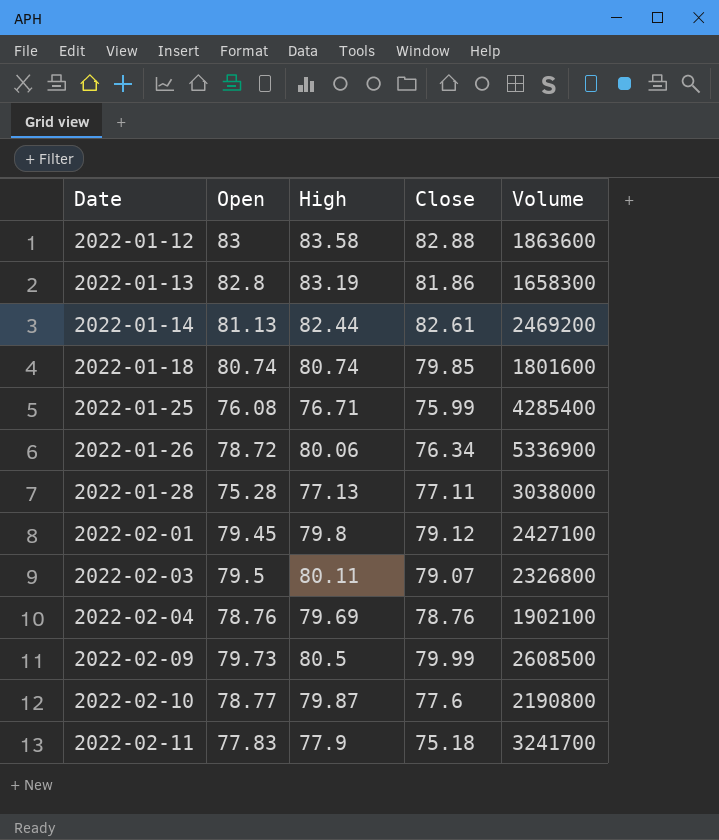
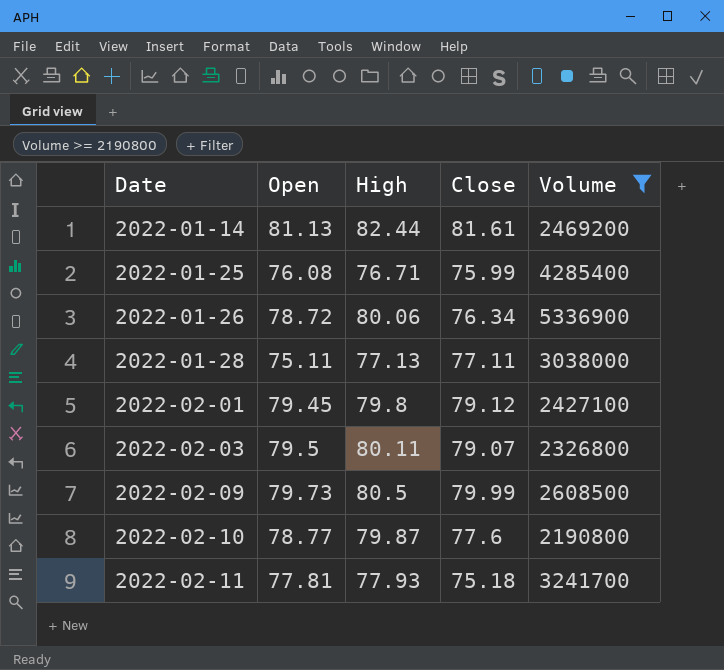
filter: none -> Volume >= 2190800
2022-01-14 | Close: 82.61 -> 81.61
2022-01-28 | Open: 75.28 -> 75.11
2022-02-11 | Open: 77.83 -> 77.81
2022-02-11 | High: 77.9 -> 77.93

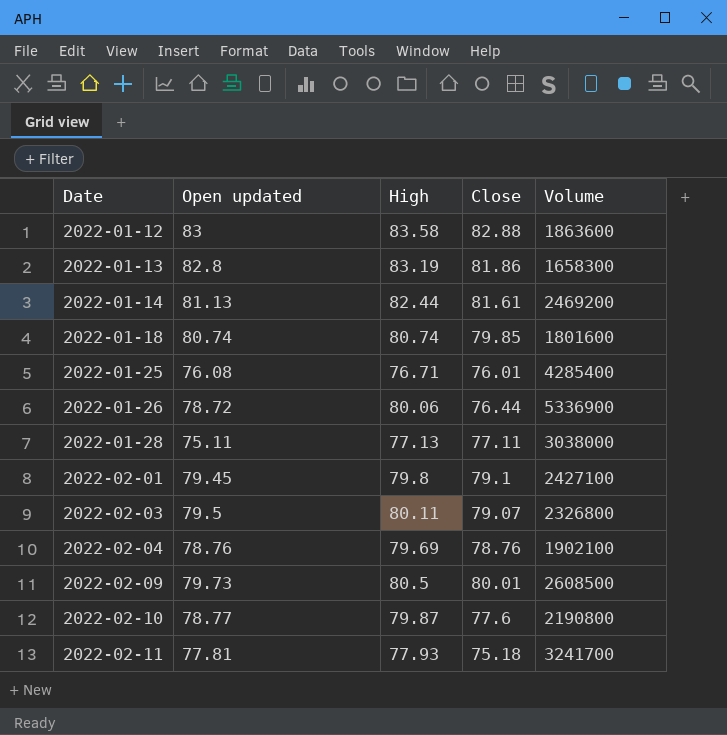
filter: Volume >= 2190800 -> none
column name: Open -> Open updated
2022-01-25 | Close: 75.99 -> 76.01
2022-01-26 | Close: 76.34 -> 76.44
2022-02-01 | Close: 79.12 -> 79.1
2022-02-09 | Close: 79.99 -> 80.01

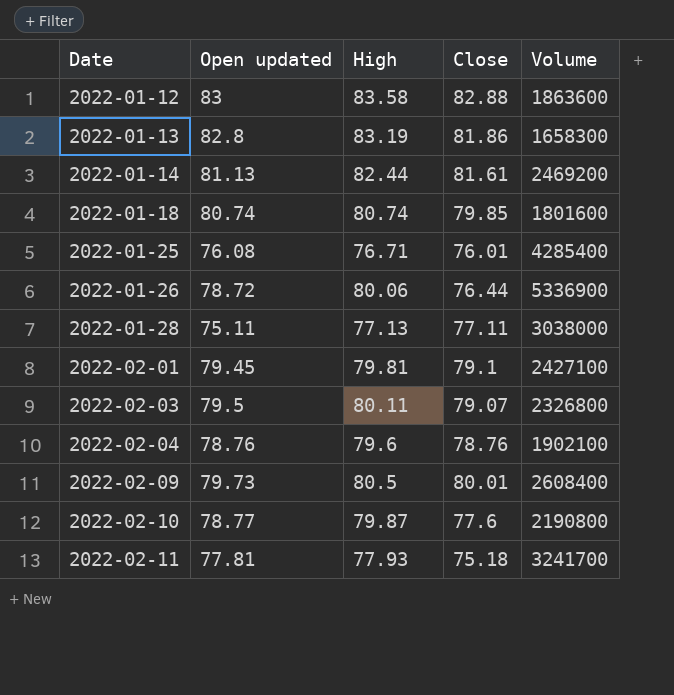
2022-02-01 | High: 79.8 -> 79.81
2022-02-04 | High: 79.69 -> 79.6
2022-02-09 | Volume: 2608500 -> 2608400

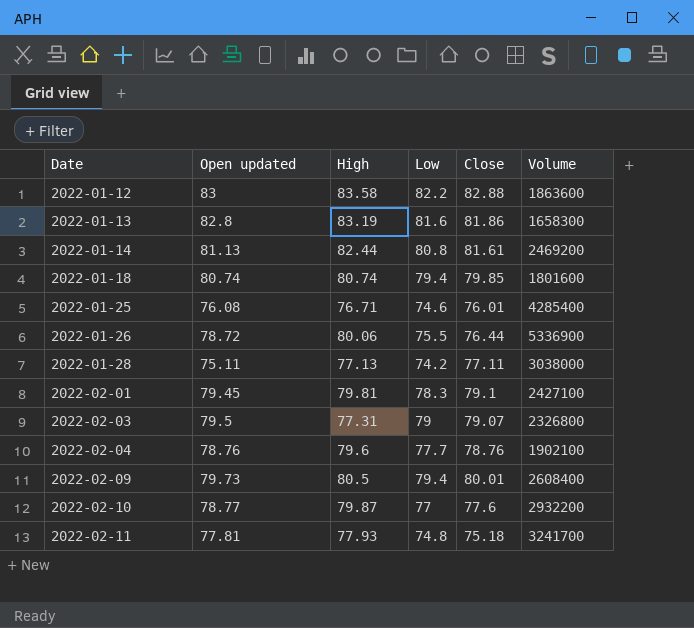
column Low | position: none -> 4
2022-02-03 | High: 80.11 -> 77.31
2022-02-10 | Volume: 2190800 -> 2932200

